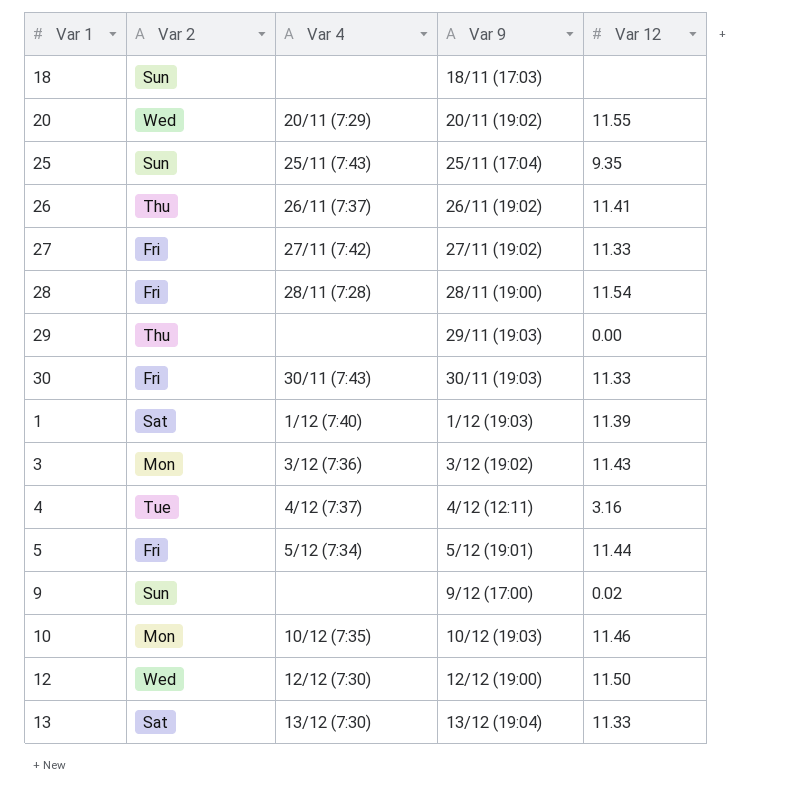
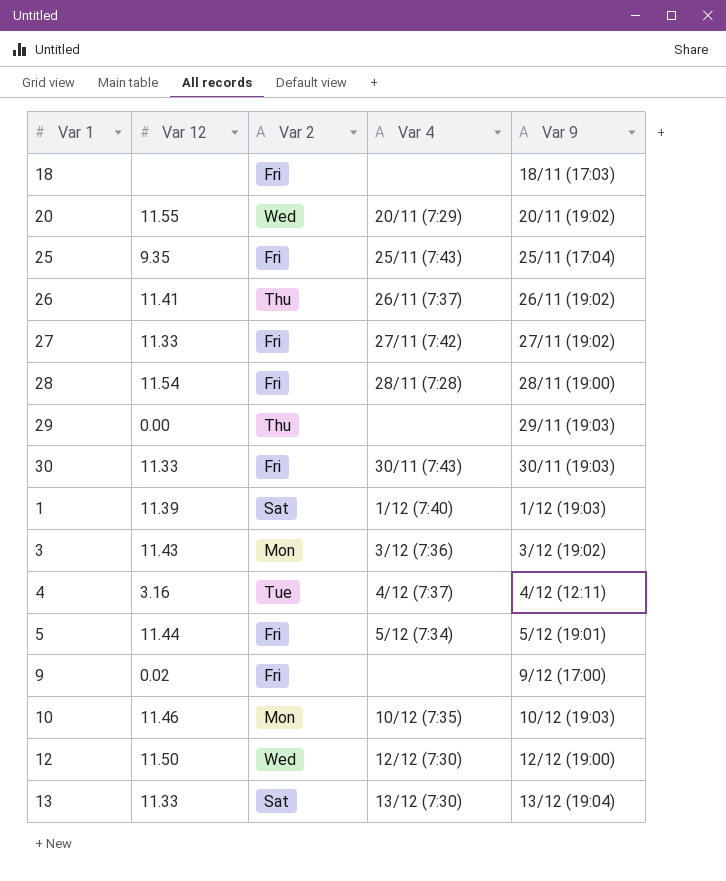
column Var 12 | position: 5 -> 2
18 | Var 2: Sun -> Fri
25 | Var 2: Sun -> Fri
9 | Var 2: Sun -> Fri

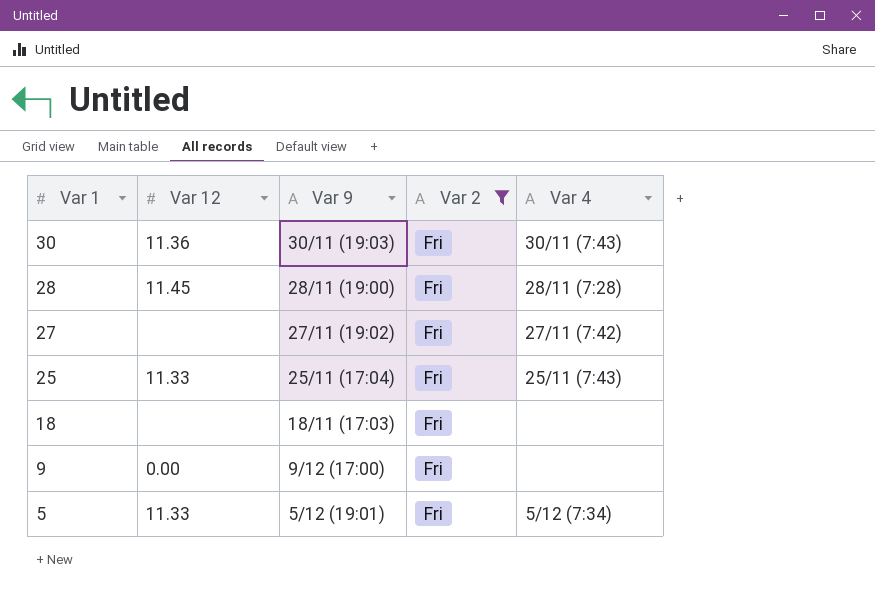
filter: none -> Var 2 = Fri
row order: none -> Var 1 descending
column Var 9 | position: 5 -> 3
30 | Var 12: 11.33 -> 11.36
28 | Var 12: 11.54 -> 11.45
27 | Var 12: 11.33 -> none
25 | Var 12: 9.35 -> 11.33
9 | Var 12: 0.02 -> 0.00
5 | Var 12: 11.44 -> 11.33

